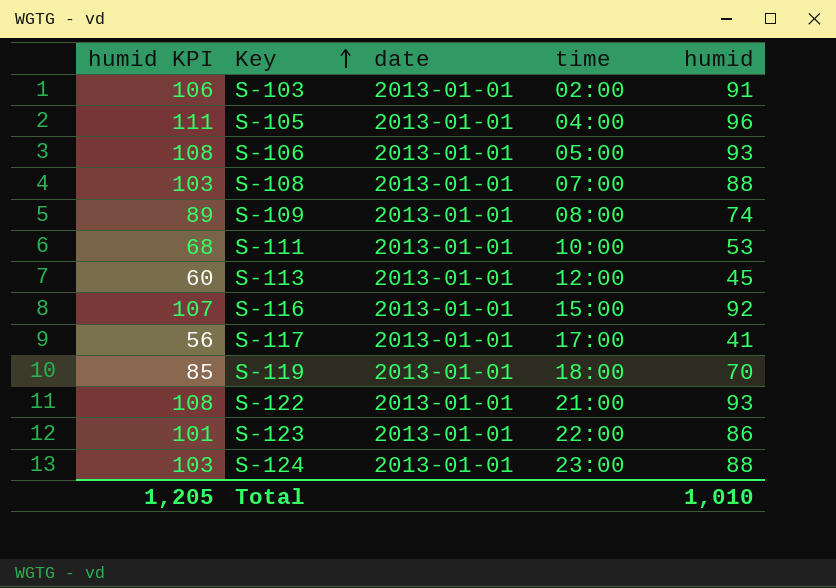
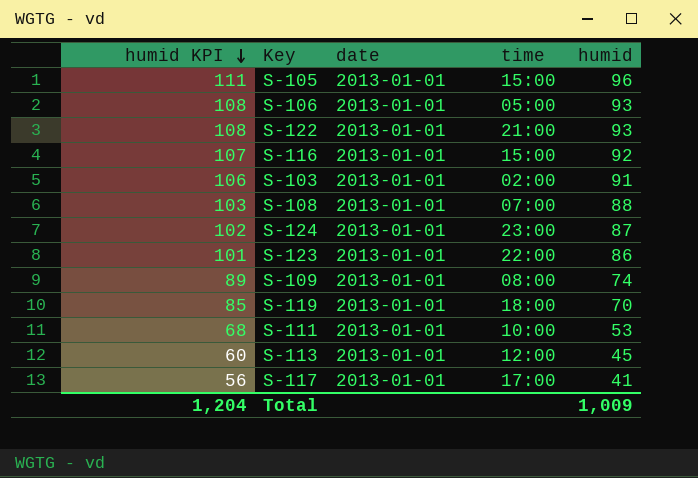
row order: Key ascending -> humid KPI descending
S-105 | time: 04:00 -> 15:00
S-124 | humid KPI: 103 -> 102
S-124 | humid: 88 -> 87
Total | humid KPI: 1,205 -> 1,204
Total | humid: 1,010 -> 1,009

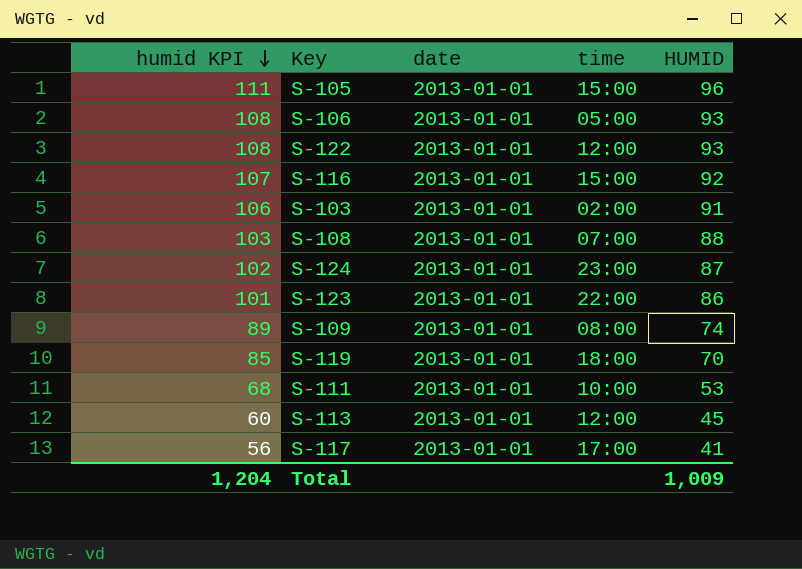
column name: humid -> HUMID
S-122 | time: 21:00 -> 12:00

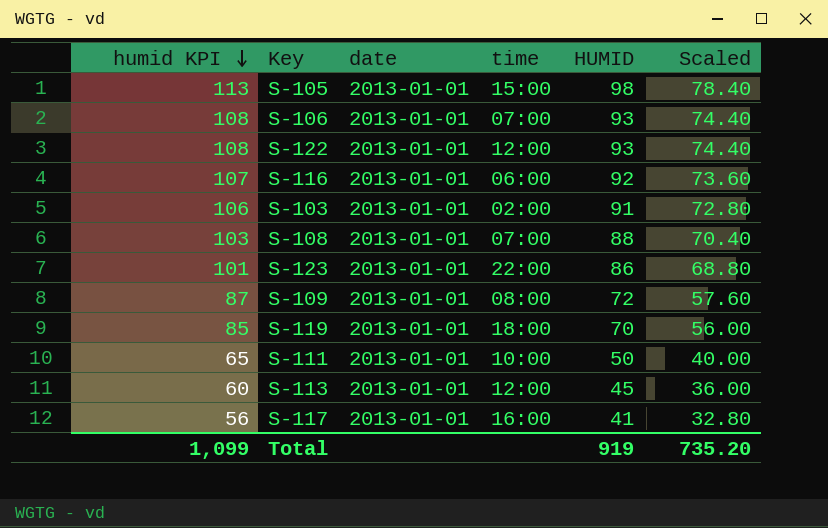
column Scaled | formula: none -> [HUMID] * 0.8
row S-124: 102 | 2013-01-01 | 23:00 | 87 -> none
S-105 | humid KPI: 111 -> 113
S-105 | HUMID: 96 -> 98
S-106 | time: 05:00 -> 07:00
S-116 | time: 15:00 -> 06:00
S-109 | humid KPI: 89 -> 87
S-109 | HUMID: 74 -> 72
S-111 | humid KPI: 68 -> 65
S-111 | HUMID: 53 -> 50
S-117 | time: 17:00 -> 16:00
Total | humid KPI: 1,204 -> 1,099
Total | HUMID: 1,009 -> 919

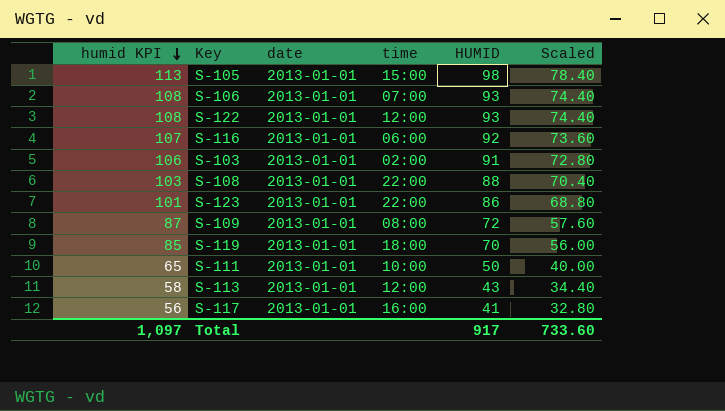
S-108 | time: 07:00 -> 22:00
S-113 | humid KPI: 60 -> 58
S-113 | HUMID: 45 -> 43
S-113 | Scaled: 36.00 -> 34.40
Total | humid KPI: 1,099 -> 1,097
Total | HUMID: 919 -> 917
Total | Scaled: 735.20 -> 733.60

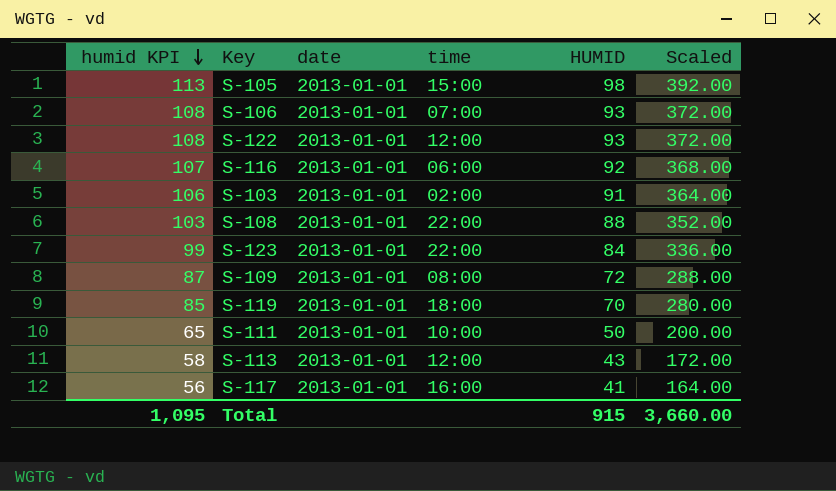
column Scaled | formula: [HUMID] * 0.8 -> [HUMID] * 4
S-123 | humid KPI: 101 -> 99
S-123 | HUMID: 86 -> 84
Total | humid KPI: 1,097 -> 1,095
Total | HUMID: 917 -> 915
Total | Scaled: 733.60 -> 3,660.00

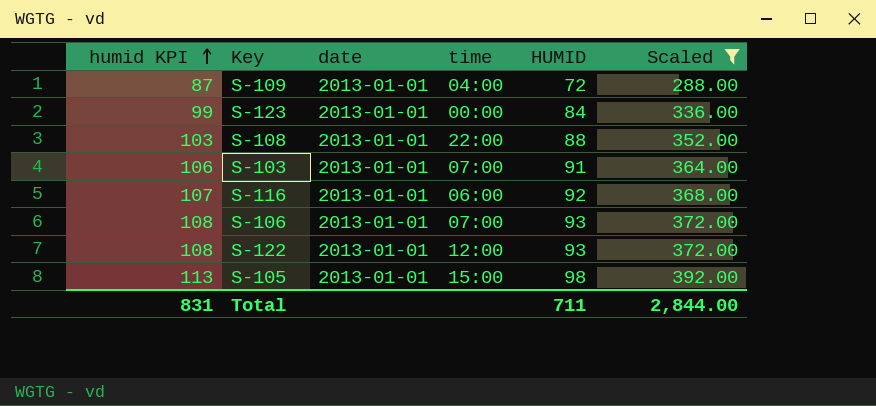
filter: none -> Scaled >= 288.00
row order: humid KPI descending -> humid KPI ascending
S-109 | time: 08:00 -> 04:00
S-123 | time: 22:00 -> 00:00
S-103 | time: 02:00 -> 07:00
Total | humid KPI: 1,095 -> 831
Total | HUMID: 915 -> 711
Total | Scaled: 3,660.00 -> 2,844.00

